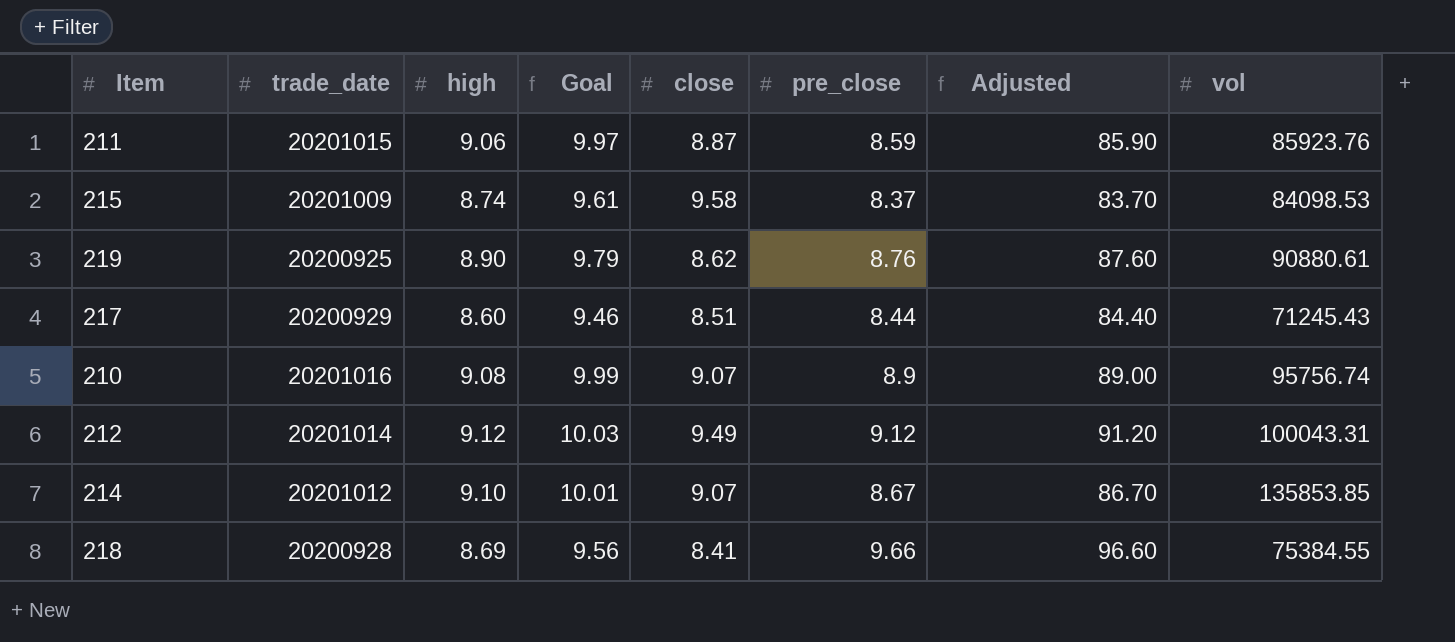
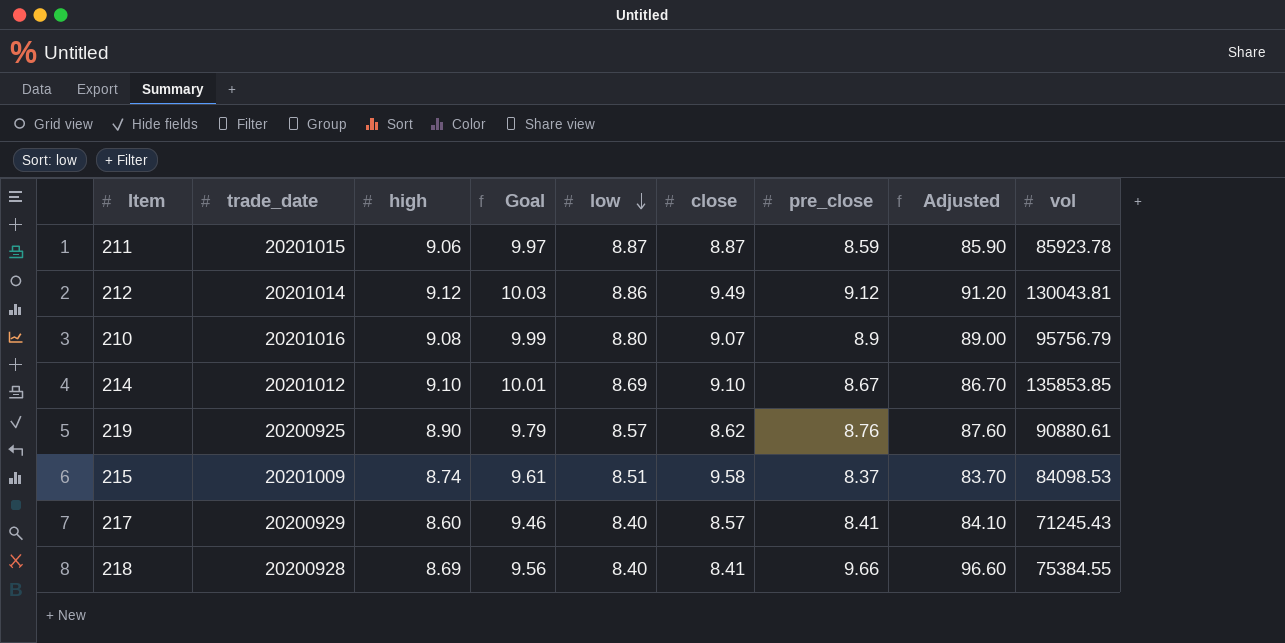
row order: none -> low descending
column low | position: none -> 5
211 | vol: 85923.76 -> 85923.78
212 | vol: 100043.31 -> 130043.81
210 | vol: 95756.74 -> 95756.79
214 | close: 9.07 -> 9.10
217 | close: 8.51 -> 8.57
217 | pre_close: 8.44 -> 8.41
217 | Adjusted: 84.40 -> 84.10

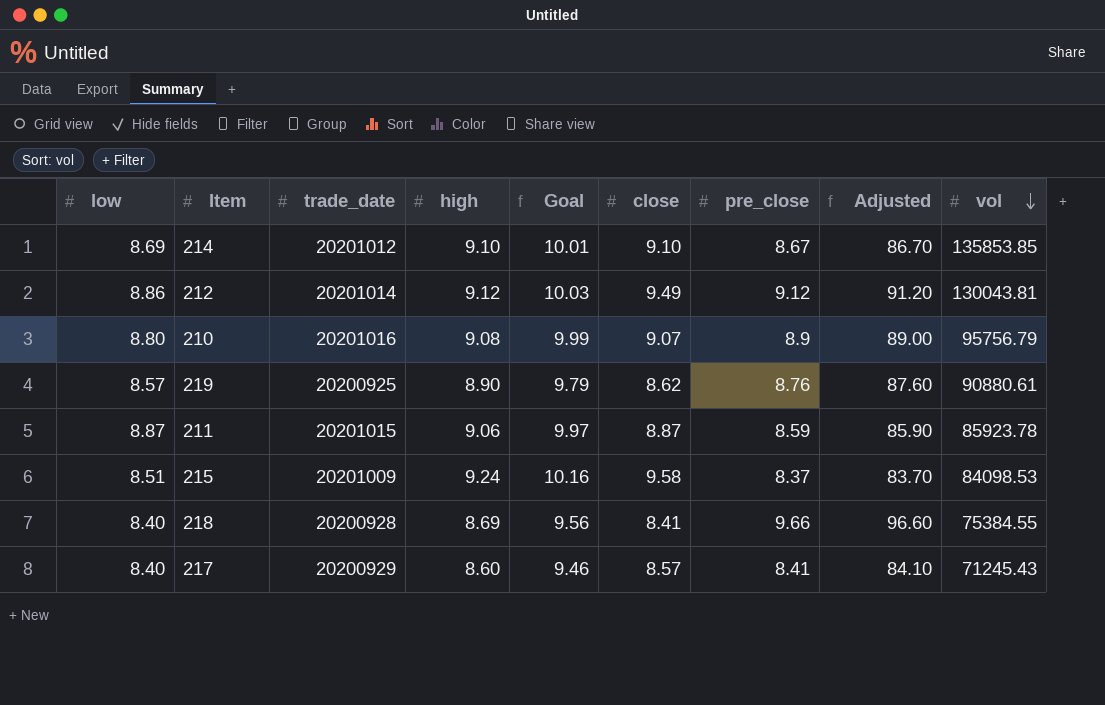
row order: low descending -> vol descending
column low | position: 5 -> 1
215 | high: 8.74 -> 9.24
215 | Goal: 9.61 -> 10.16

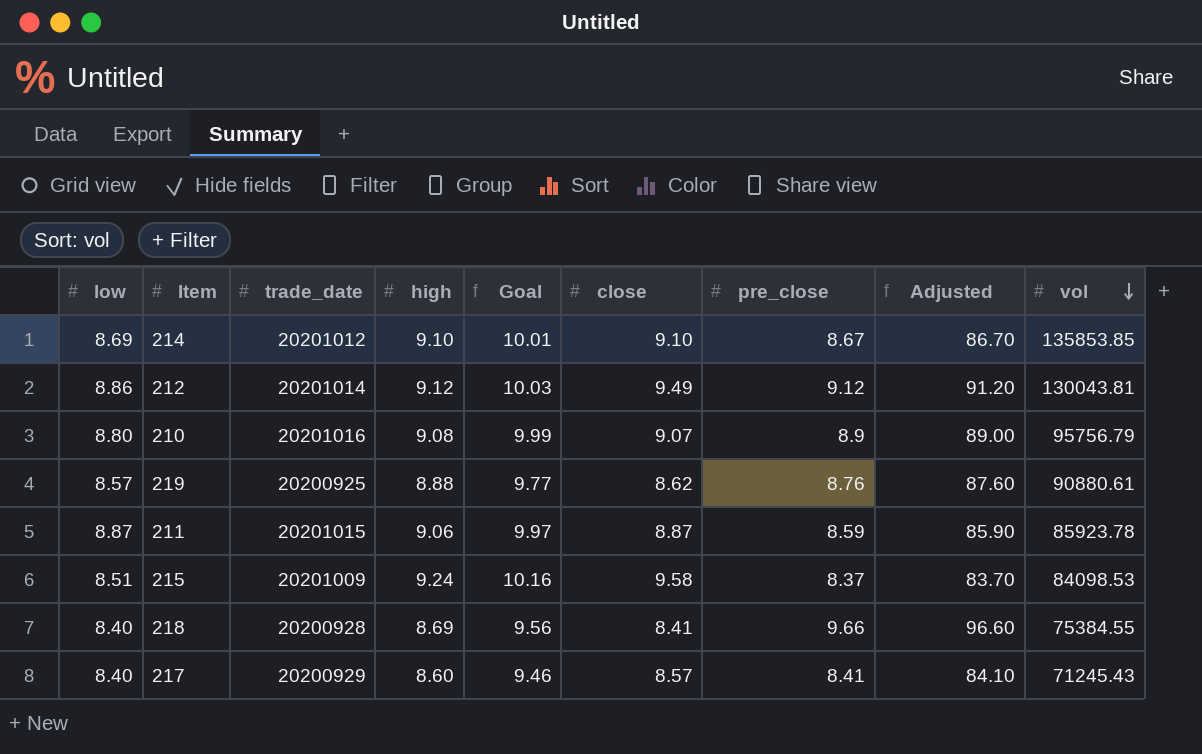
219 | high: 8.90 -> 8.88
219 | Goal: 9.79 -> 9.77

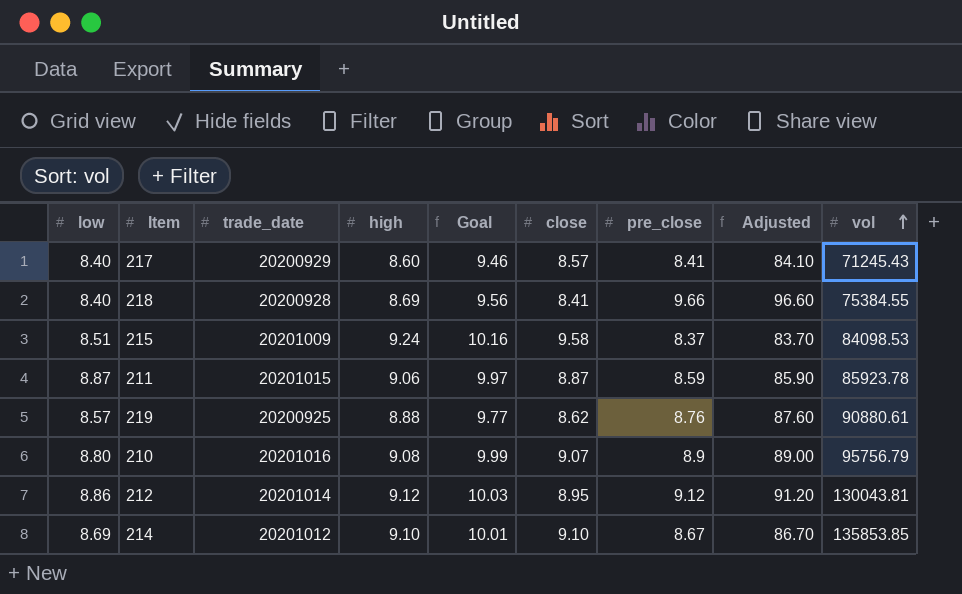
row order: vol descending -> vol ascending
212 | close: 9.49 -> 8.95

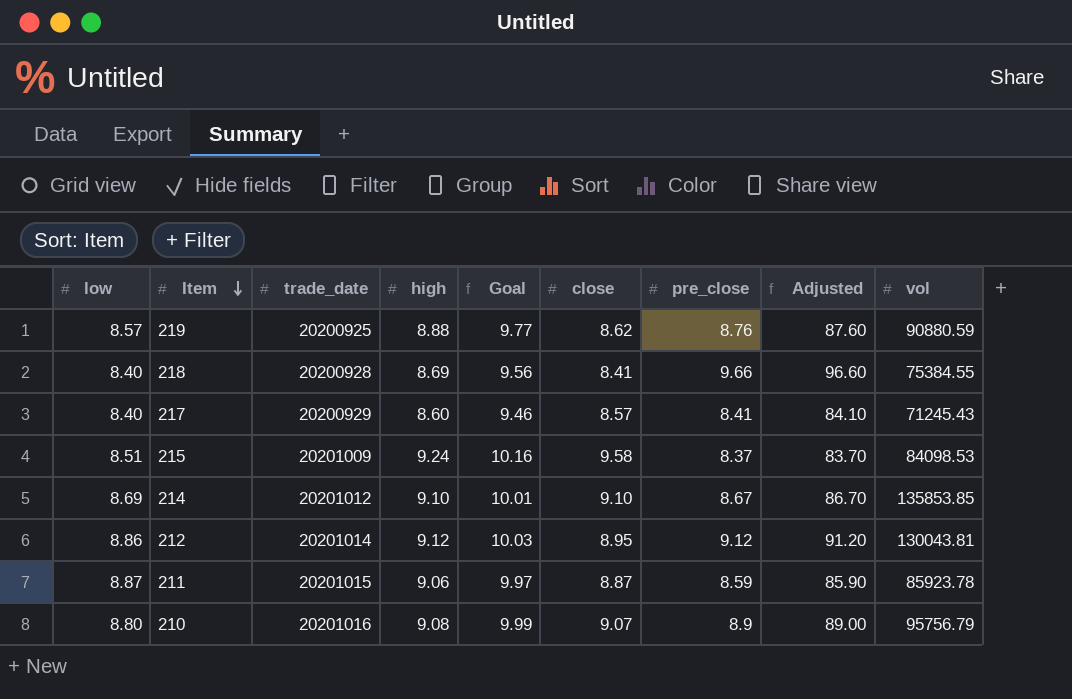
row order: vol ascending -> Item descending
219 | vol: 90880.61 -> 90880.59

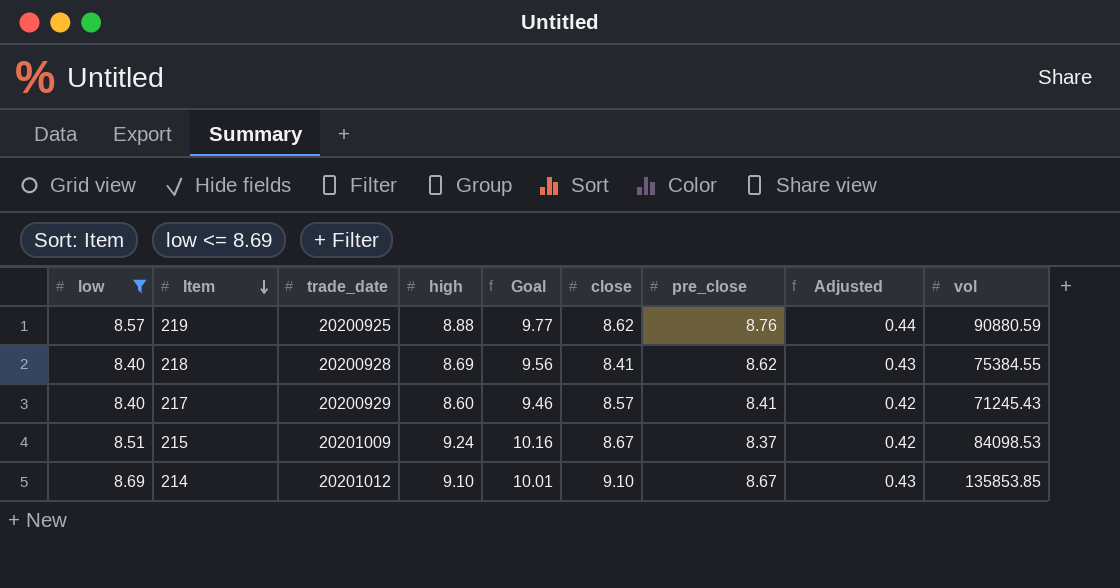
filter: none -> low <= 8.69
column Adjusted | formula: [pre_close] * 10 -> [pre_close] * 0.05
218 | pre_close: 9.66 -> 8.62
215 | close: 9.58 -> 8.67

